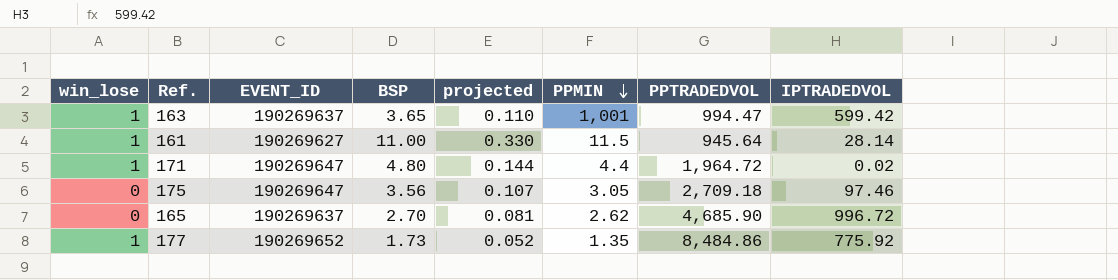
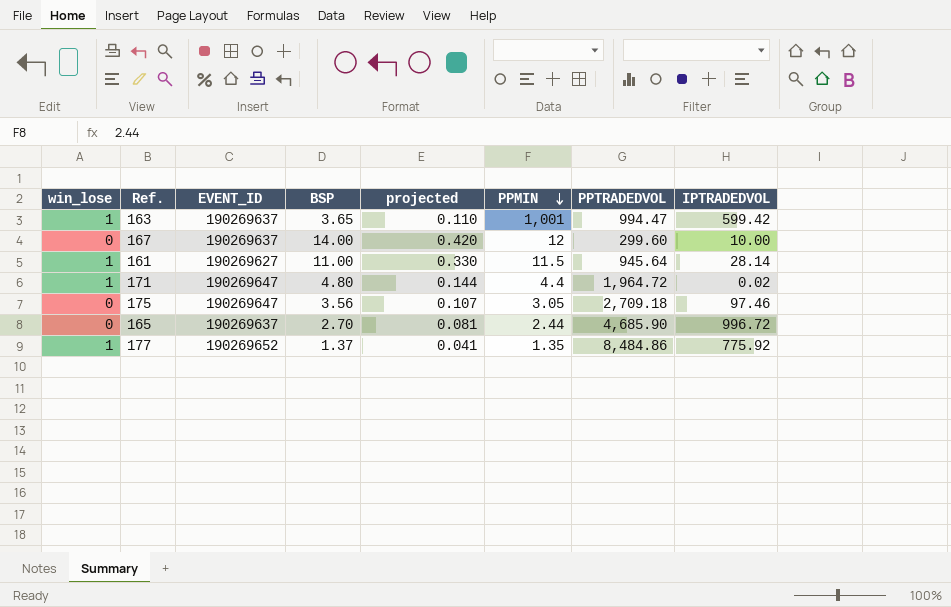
row 167: none -> 0 | 190269637 | 14.00 | 0.420 | 12 | 299.60 | 10.00
165 | PPMIN: 2.62 -> 2.44
177 | BSP: 1.73 -> 1.37
177 | projected: 0.052 -> 0.041

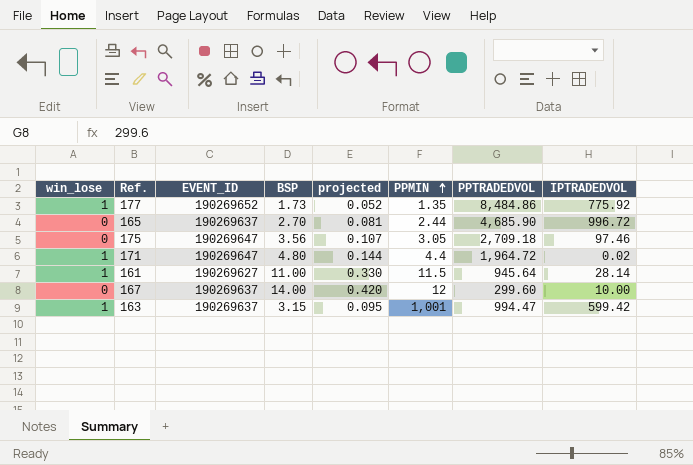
row order: PPMIN descending -> PPMIN ascending
177 | BSP: 1.37 -> 1.73
177 | projected: 0.041 -> 0.052
163 | BSP: 3.65 -> 3.15
163 | projected: 0.110 -> 0.095

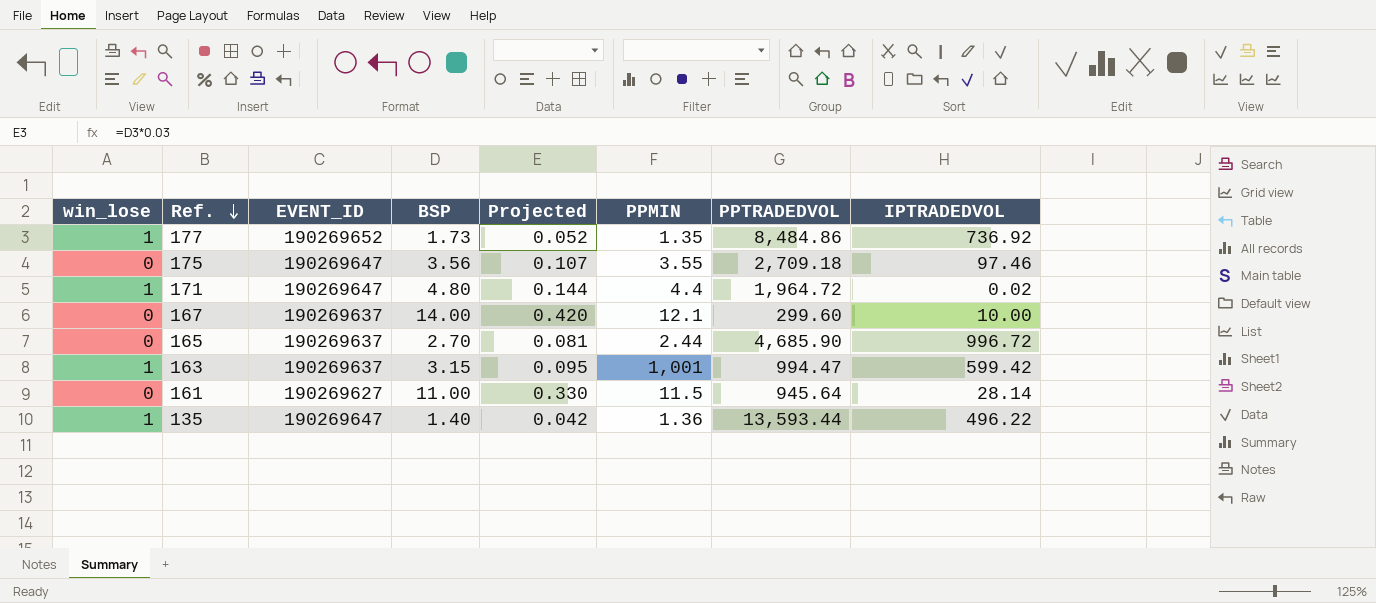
row order: PPMIN ascending -> Ref. descending
column name: projected -> Projected
177 | IPTRADEDVOL: 775.92 -> 736.92
175 | PPMIN: 3.05 -> 3.55
167 | PPMIN: 12 -> 12.1
161 | win_lose: 1 -> 0
row 135: none -> 1 | 190269647 | 1.40 | 0.042 | 1.36 | 13,593.44 | 496.22

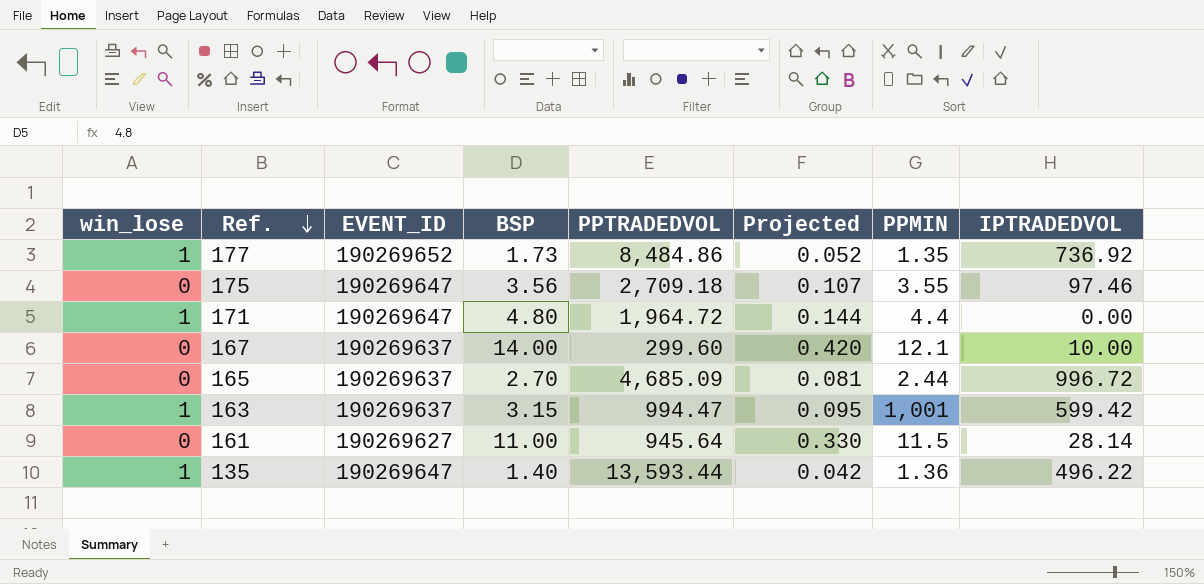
column PPTRADEDVOL | position: 7 -> 5
171 | IPTRADEDVOL: 0.02 -> 0.00
165 | PPTRADEDVOL: 4,685.90 -> 4,685.09

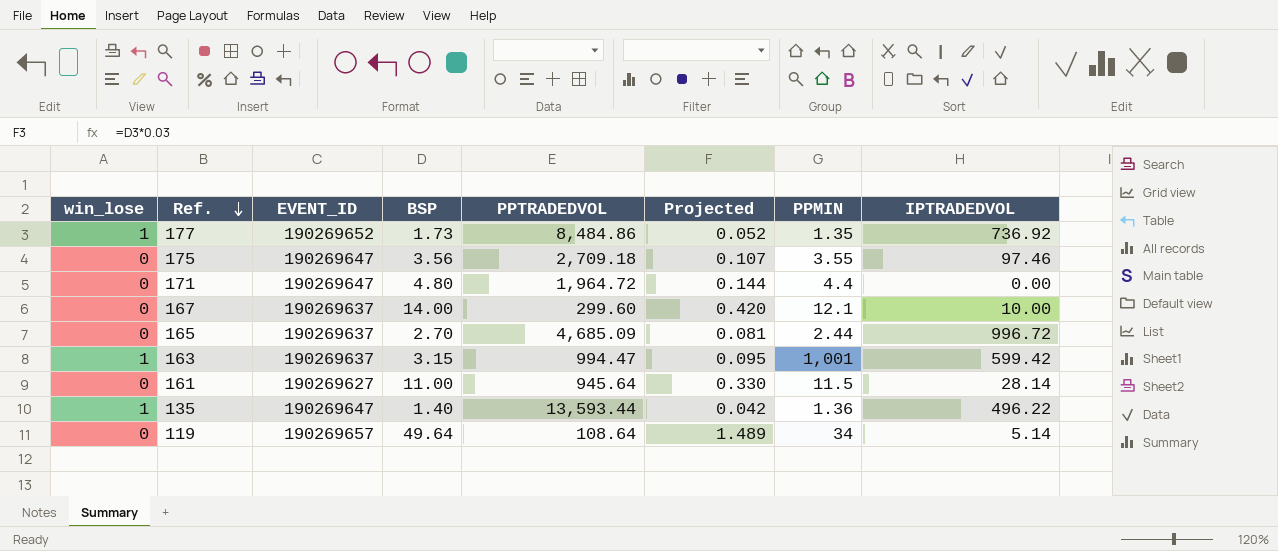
171 | win_lose: 1 -> 0
row 119: none -> 0 | 190269657 | 49.64 | 108.64 | 1.489 | 34 | 5.14

